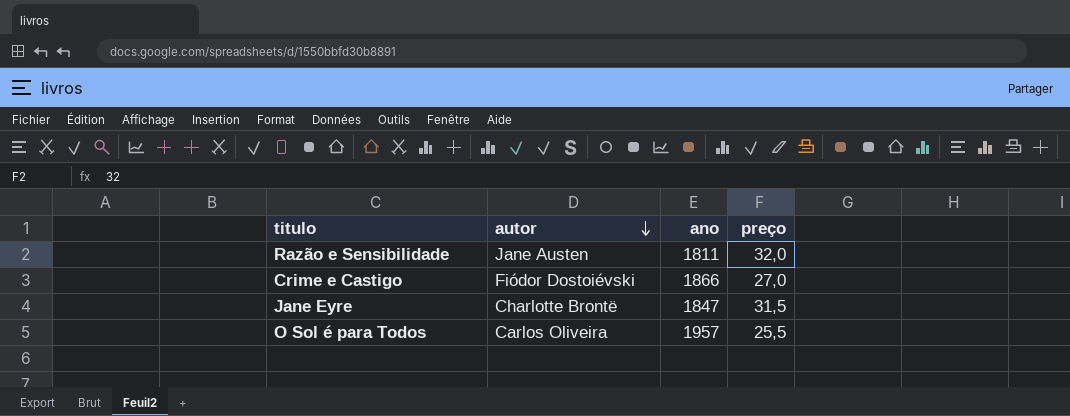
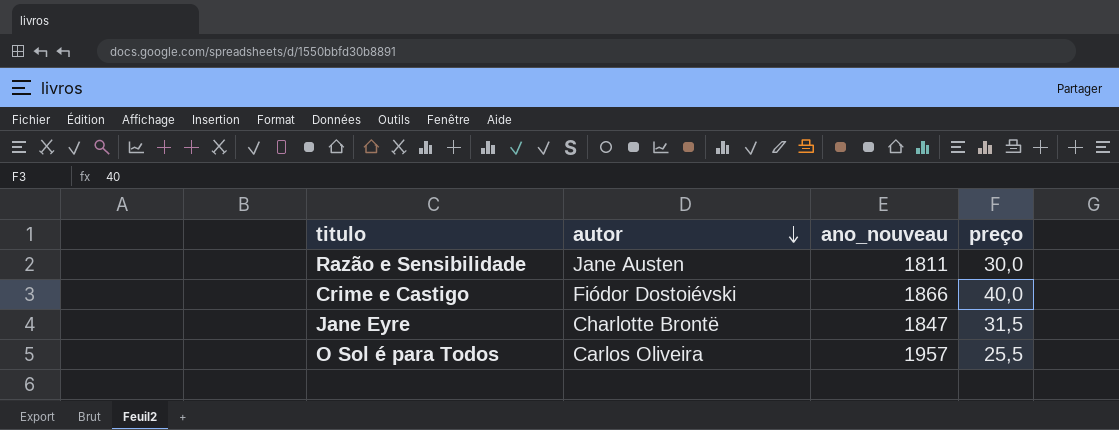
column name: ano -> ano_nouveau
Razão e Sensibilidade | preço: 32,0 -> 30,0
Crime e Castigo | preço: 27,0 -> 40,0

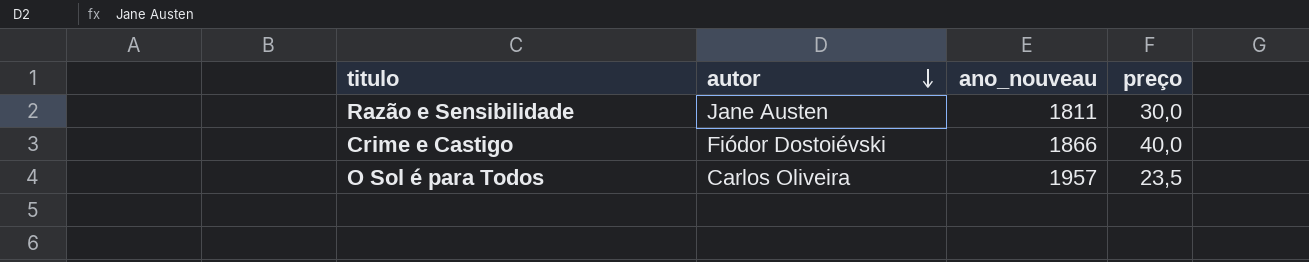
row Jane Eyre: Charlotte Brontë | 1847 | 31,5 -> none
O Sol é para Todos | preço: 25,5 -> 23,5

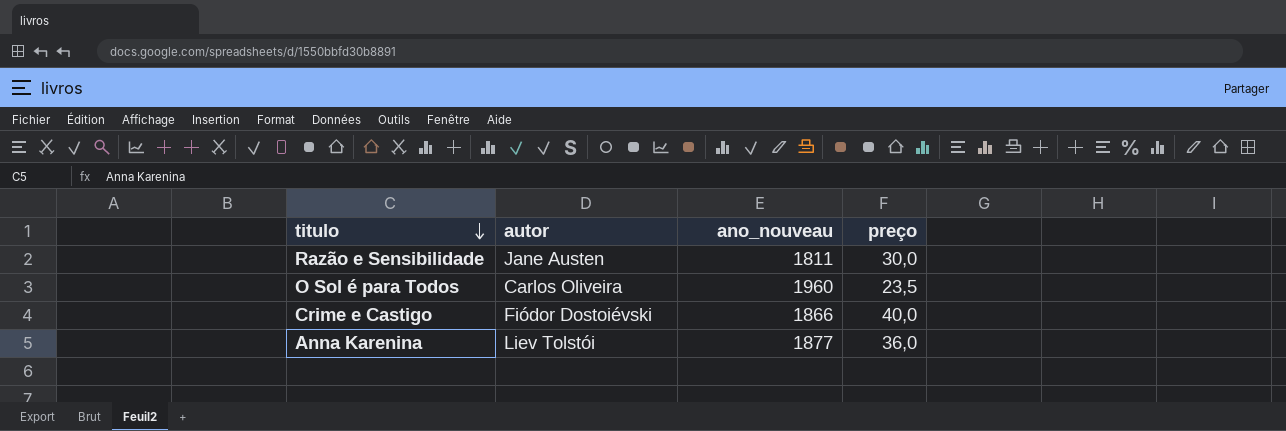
row order: autor descending -> titulo descending
O Sol é para Todos | ano_nouveau: 1957 -> 1960
row Anna Karenina: none -> Liev Tolstói | 1877 | 36,0

